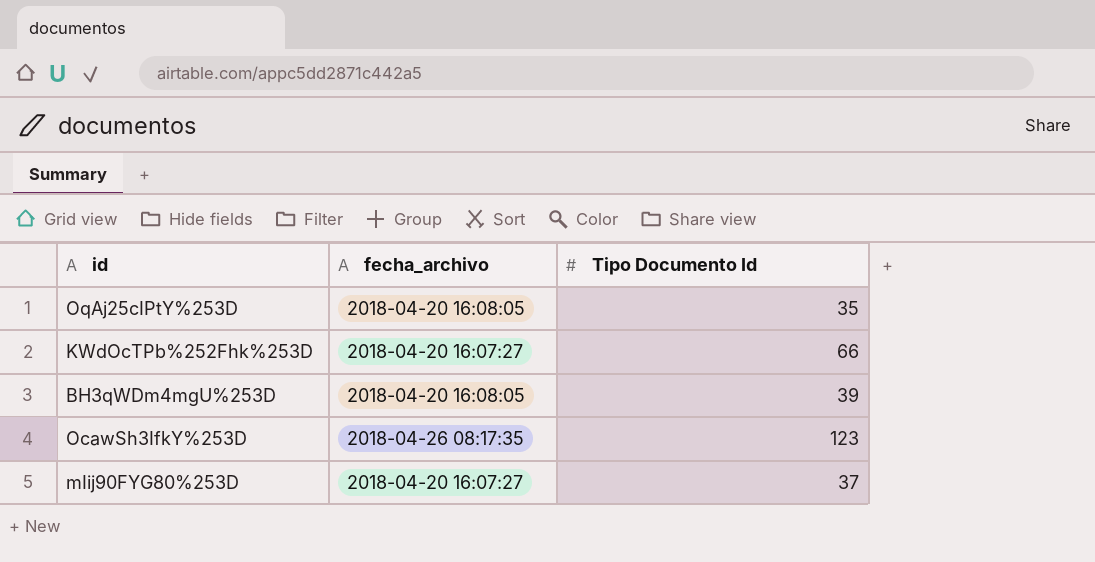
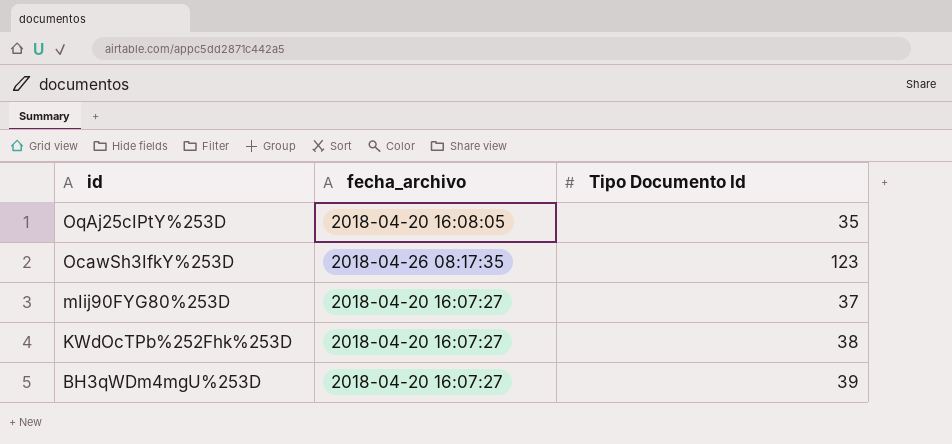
row order: none -> id descending
KWdOcTPb%252Fhk%253D | Tipo Documento Id: 66 -> 38
BH3qWDm4mgU%253D | fecha_archivo: 2018-04-20 16:08:05 -> 2018-04-20 16:07:27

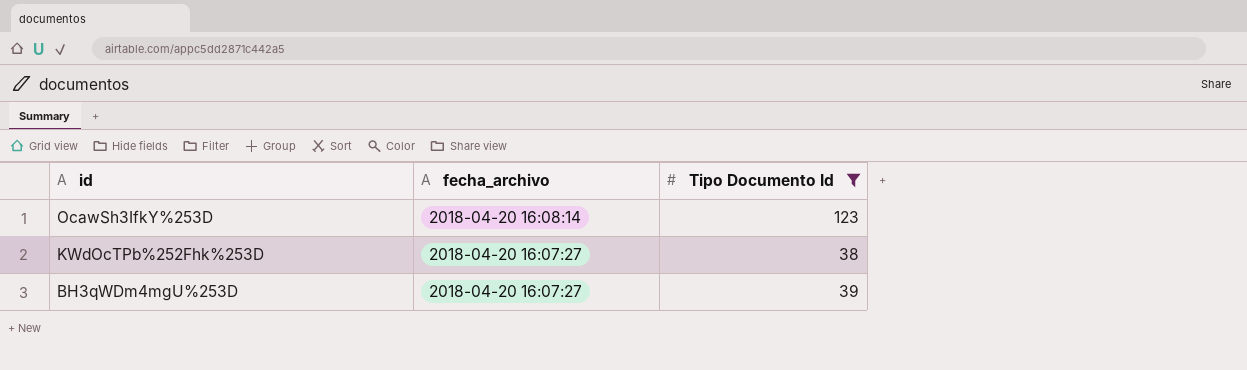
filter: none -> Tipo Documento Id >= 38
OcawSh3IfkY%253D | fecha_archivo: 2018-04-26 08:17:35 -> 2018-04-20 16:08:14

